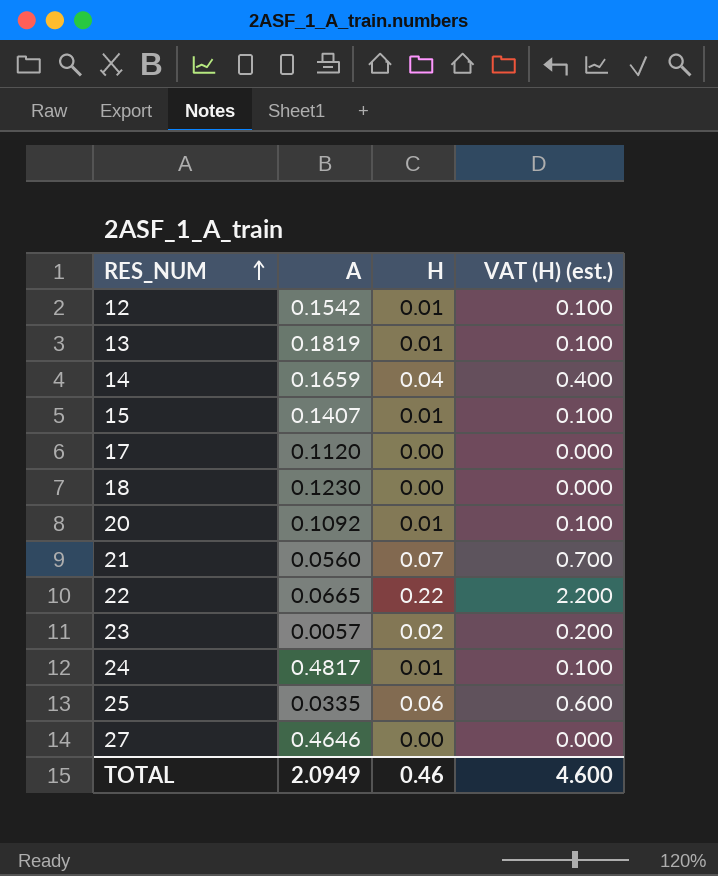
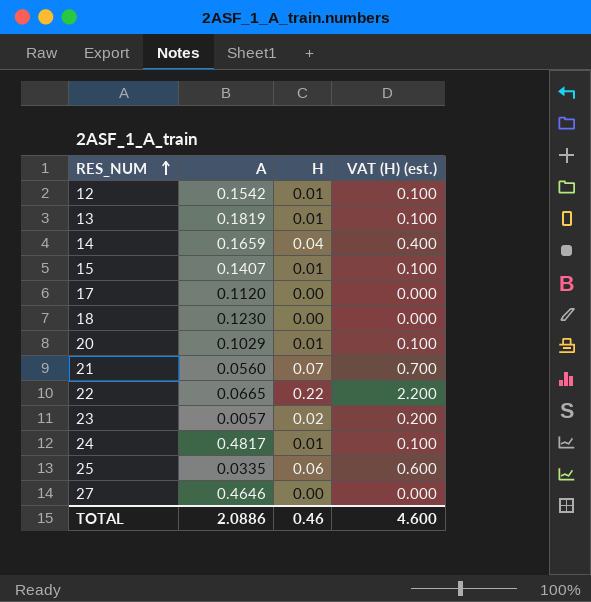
20 | A: 0.1092 -> 0.1029
TOTAL | A: 2.0949 -> 2.0886

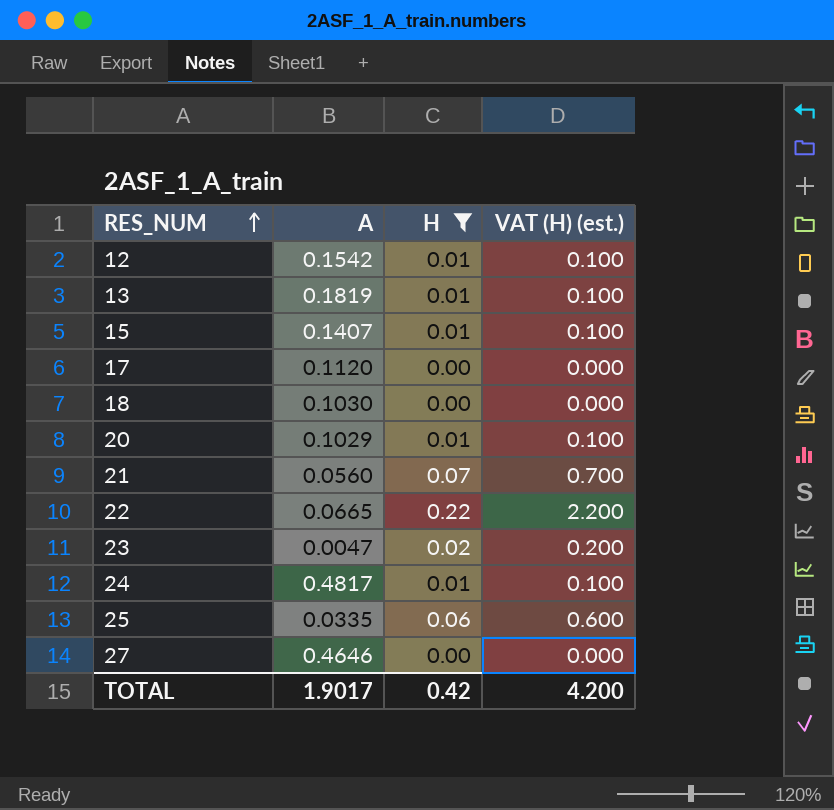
filter: none -> H != 0.04
18 | A: 0.1230 -> 0.1030
23 | A: 0.0057 -> 0.0047
TOTAL | A: 2.0886 -> 1.9017
TOTAL | H: 0.46 -> 0.42
TOTAL | VAT (H) (est.): 4.600 -> 4.200

